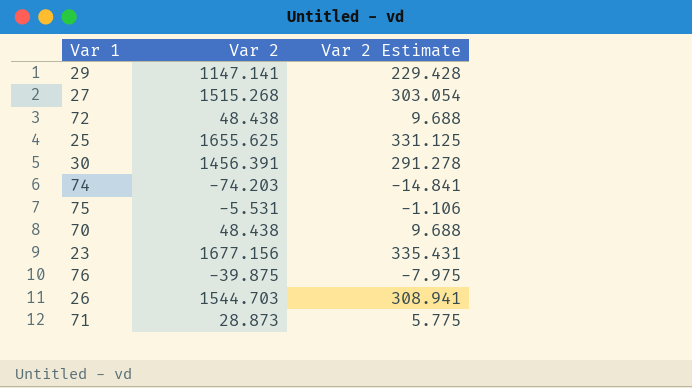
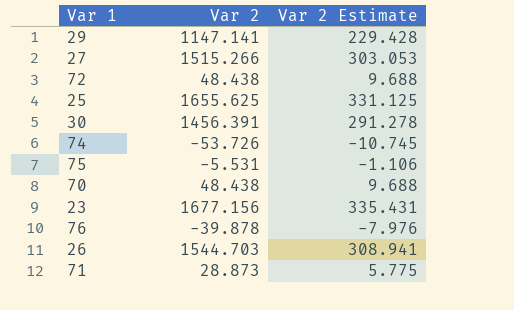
27 | Var 2: 1515.268 -> 1515.266
27 | Var 2 Estimate: 303.054 -> 303.053
74 | Var 2: -74.203 -> -53.726
74 | Var 2 Estimate: -14.841 -> -10.745
76 | Var 2: -39.875 -> -39.878
76 | Var 2 Estimate: -7.975 -> -7.976

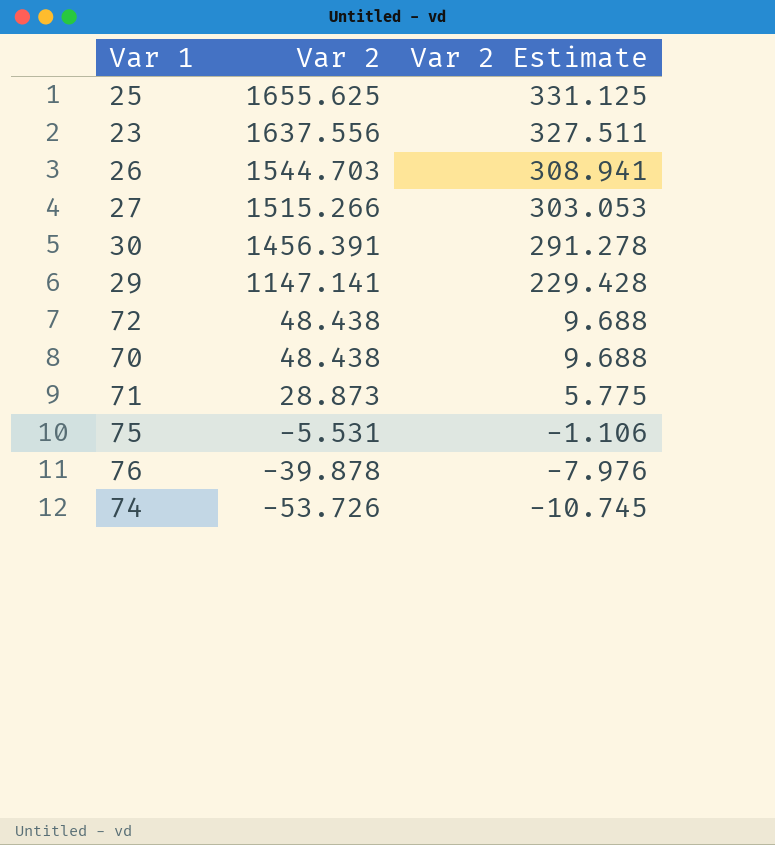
row order: none -> Var 2 descending
23 | Var 2: 1677.156 -> 1637.556
23 | Var 2 Estimate: 335.431 -> 327.511

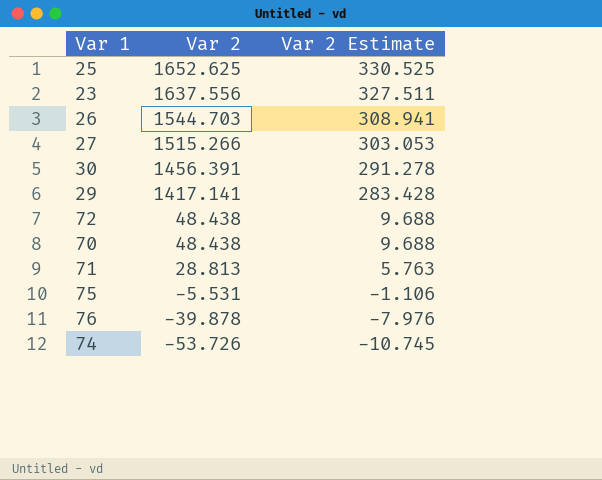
25 | Var 2: 1655.625 -> 1652.625
25 | Var 2 Estimate: 331.125 -> 330.525
29 | Var 2: 1147.141 -> 1417.141
29 | Var 2 Estimate: 229.428 -> 283.428
71 | Var 2: 28.873 -> 28.813
71 | Var 2 Estimate: 5.775 -> 5.763

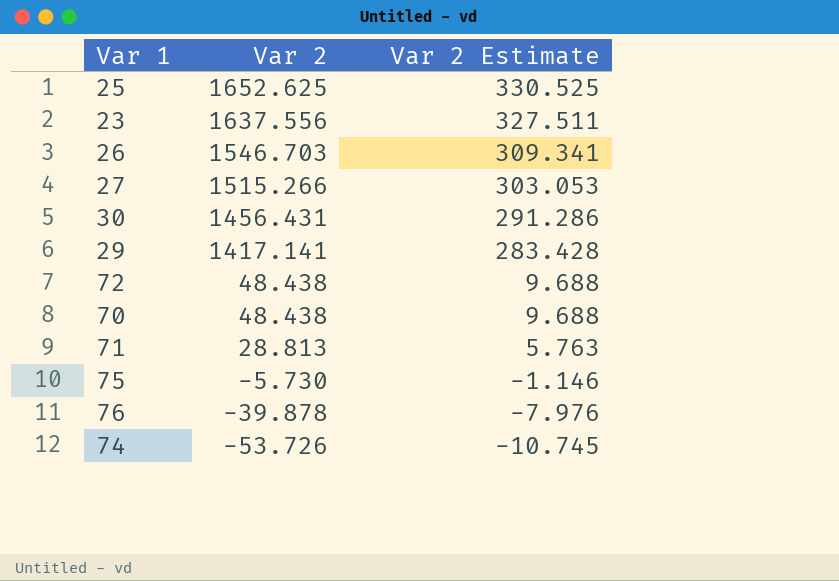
26 | Var 2: 1544.703 -> 1546.703
26 | Var 2 Estimate: 308.941 -> 309.341
30 | Var 2: 1456.391 -> 1456.431
30 | Var 2 Estimate: 291.278 -> 291.286
75 | Var 2: -5.531 -> -5.730
75 | Var 2 Estimate: -1.106 -> -1.146

